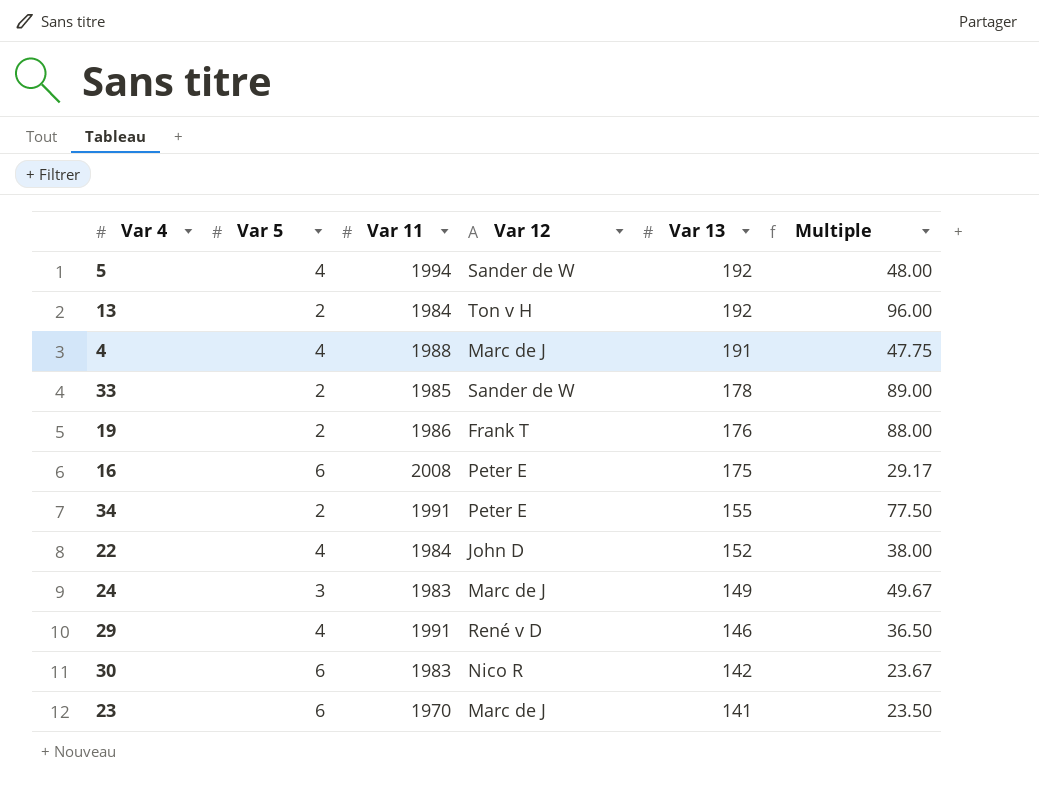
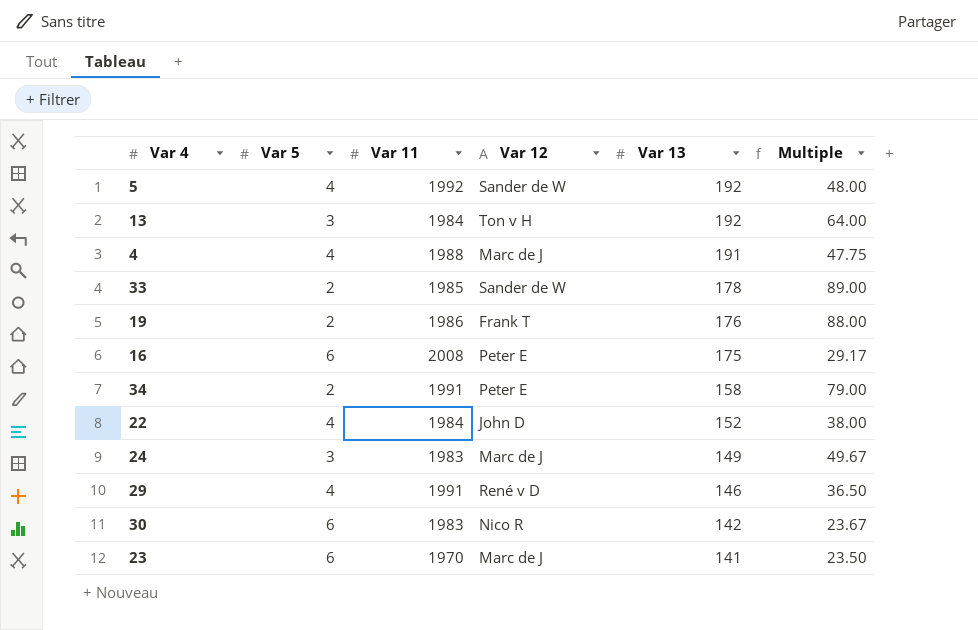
5 | Var 11: 1994 -> 1992
13 | Var 5: 2 -> 3
13 | Multiple: 96.00 -> 64.00
34 | Var 13: 155 -> 158
34 | Multiple: 77.50 -> 79.00

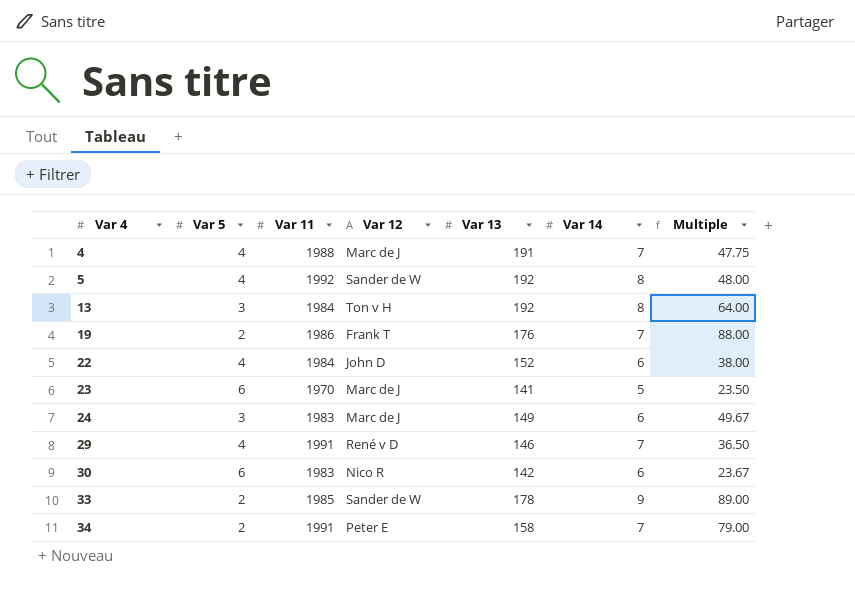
row order: Var 13 descending -> Var 4 ascending
column Var 14 | position: none -> 6
row 16: 6 | 2008 | Peter E | 175 | 29.17 -> none

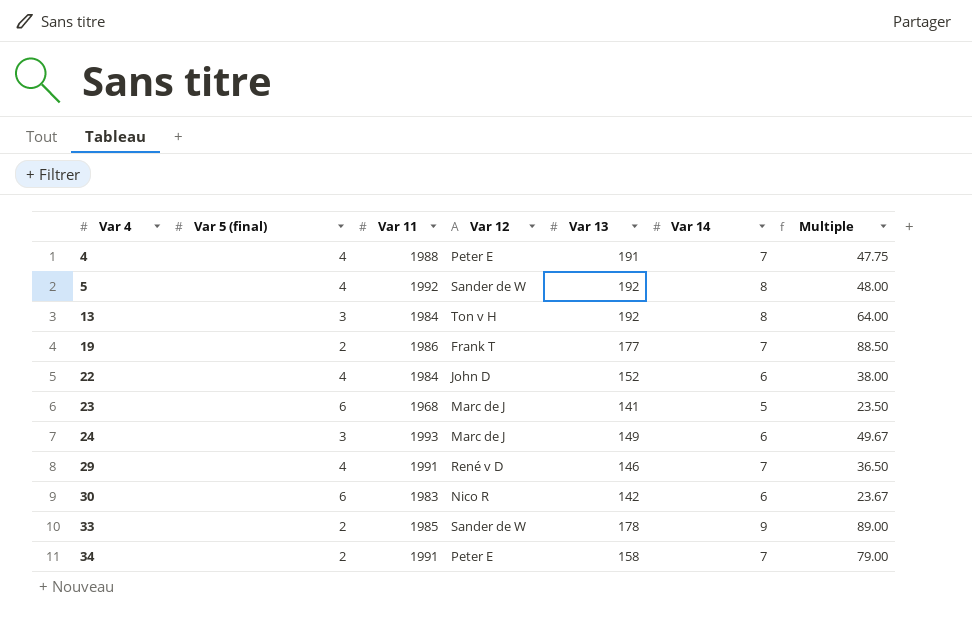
column name: Var 5 -> Var 5 (final)
4 | Var 12: Marc de J -> Peter E
19 | Var 13: 176 -> 177
19 | Multiple: 88.00 -> 88.50
23 | Var 11: 1970 -> 1968
24 | Var 11: 1983 -> 1993

